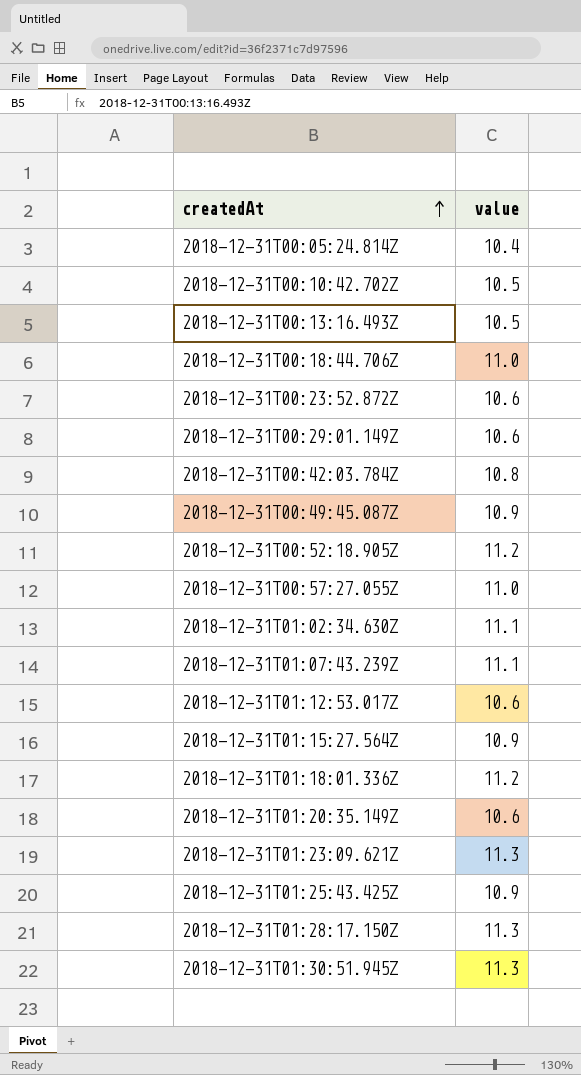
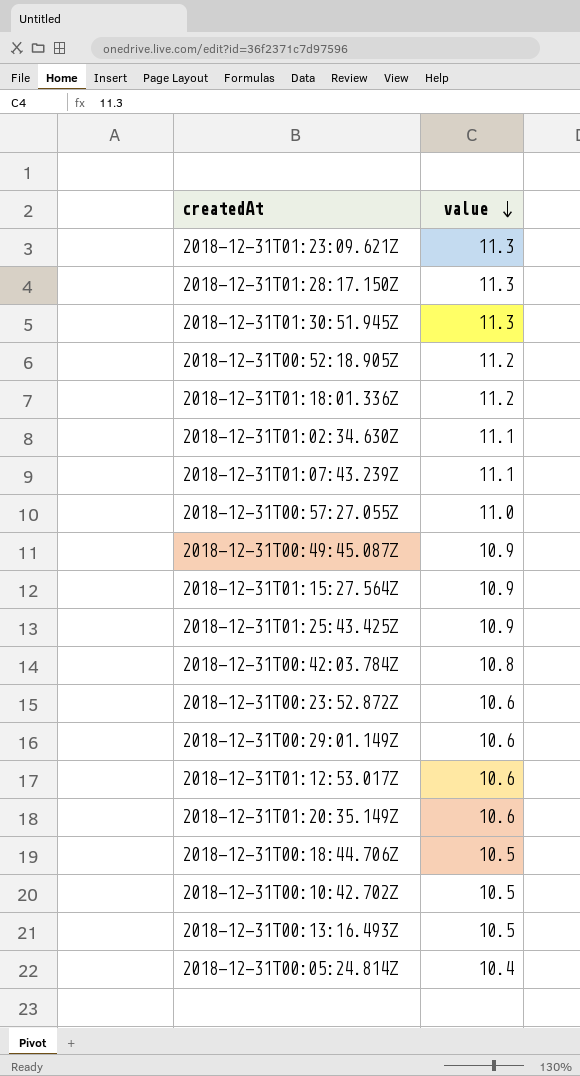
row order: createdAt ascending -> value descending
2018-12-31T00:18:44.706Z | value: 11.0 -> 10.5

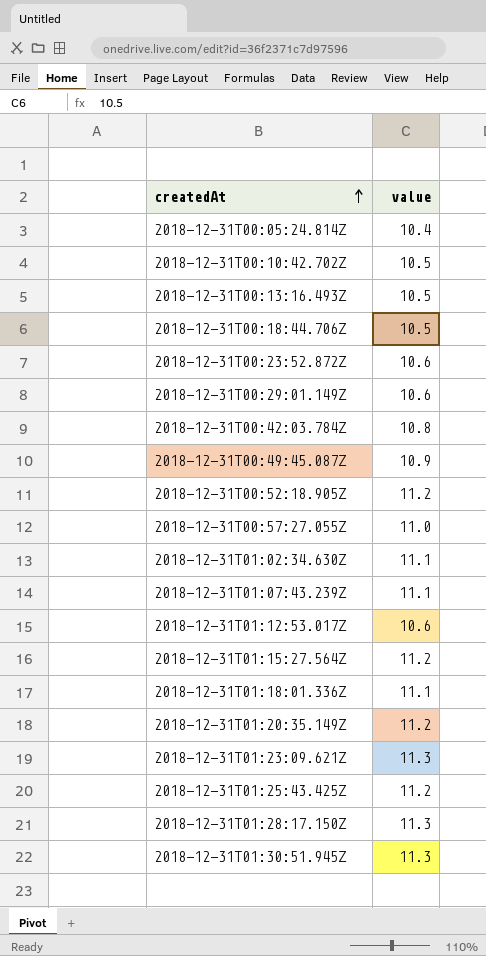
row order: value descending -> createdAt ascending
2018-12-31T01:15:27.564Z | value: 10.9 -> 11.2
2018-12-31T01:18:01.336Z | value: 11.2 -> 11.1
2018-12-31T01:20:35.149Z | value: 10.6 -> 11.2
2018-12-31T01:25:43.425Z | value: 10.9 -> 11.2

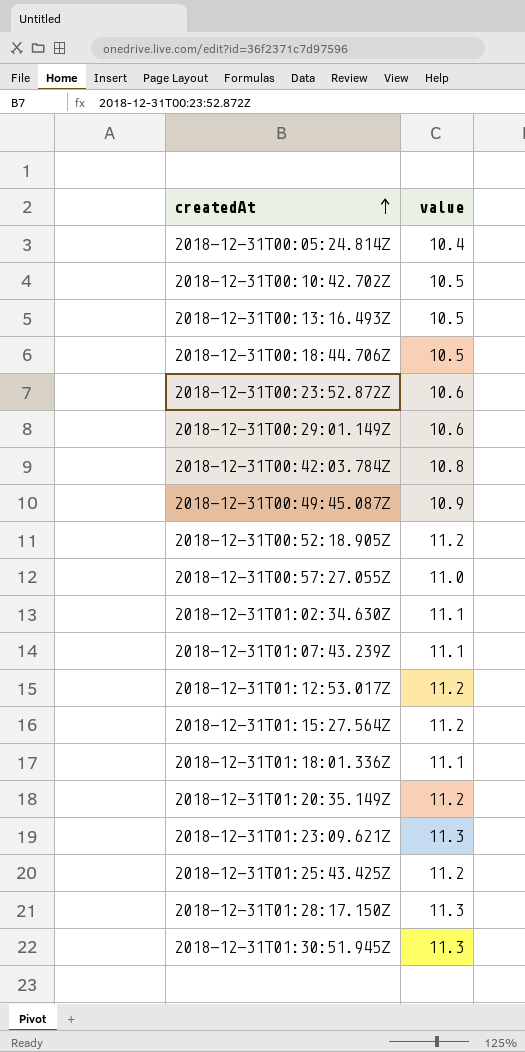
2018-12-31T01:12:53.017Z | value: 10.6 -> 11.2

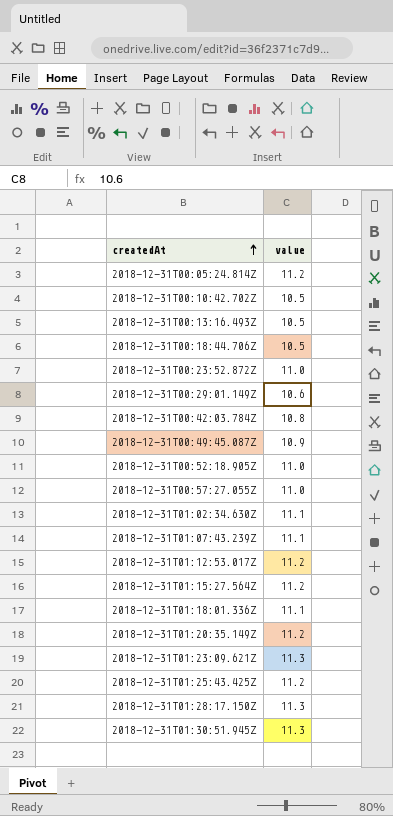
2018-12-31T00:05:24.814Z | value: 10.4 -> 11.2
2018-12-31T00:23:52.872Z | value: 10.6 -> 11.0
2018-12-31T00:52:18.905Z | value: 11.2 -> 11.0

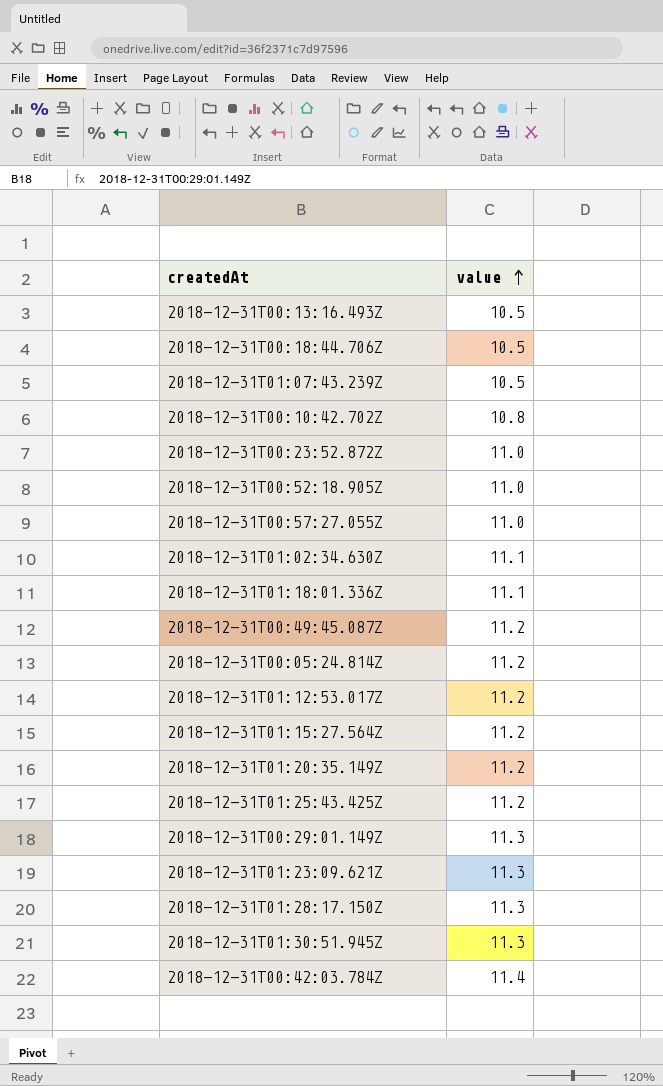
row order: createdAt ascending -> value ascending
2018-12-31T01:07:43.239Z | value: 11.1 -> 10.5
2018-12-31T00:10:42.702Z | value: 10.5 -> 10.8
2018-12-31T00:49:45.087Z | value: 10.9 -> 11.2
2018-12-31T00:29:01.149Z | value: 10.6 -> 11.3
2018-12-31T00:42:03.784Z | value: 10.8 -> 11.4

